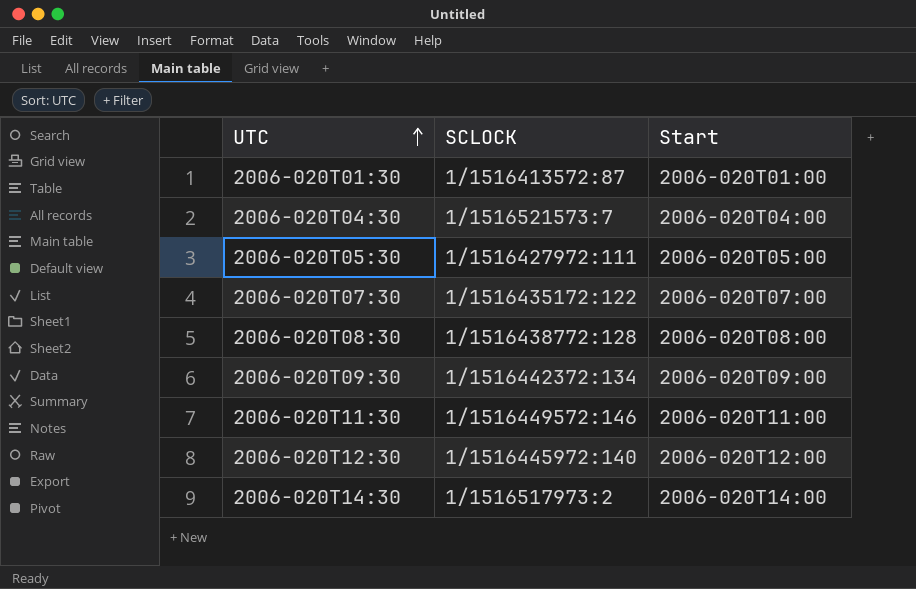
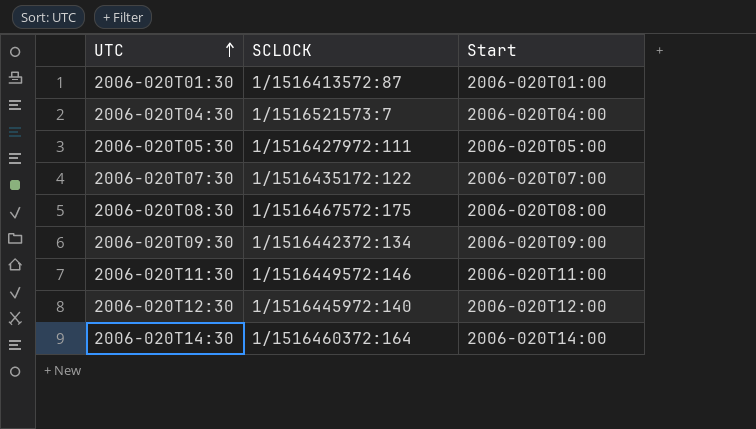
2006-020T08:30 | SCLOCK: 1/1516438772:128 -> 1/1516467572:175
2006-020T14:30 | SCLOCK: 1/1516517973:2 -> 1/1516460372:164

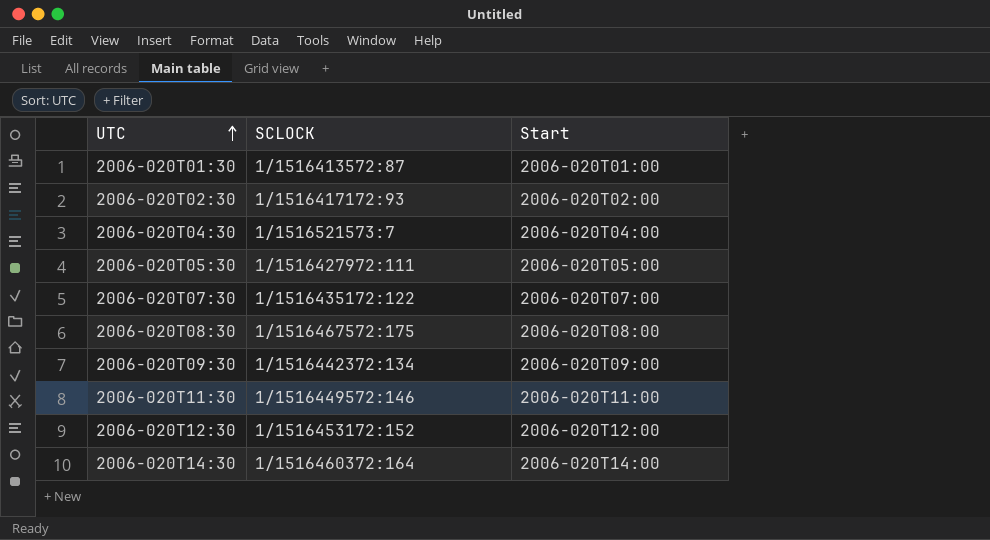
row 2006-020T02:30: none -> 1/1516417172:93 | 2006-020T02:00
2006-020T12:30 | SCLOCK: 1/1516445972:140 -> 1/1516453172:152

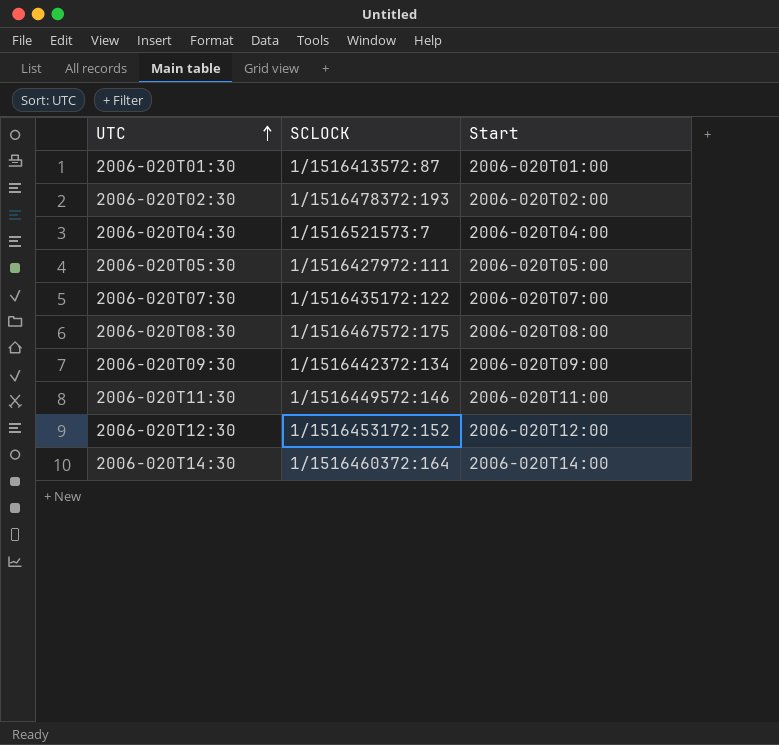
2006-020T02:30 | SCLOCK: 1/1516417172:93 -> 1/1516478372:193

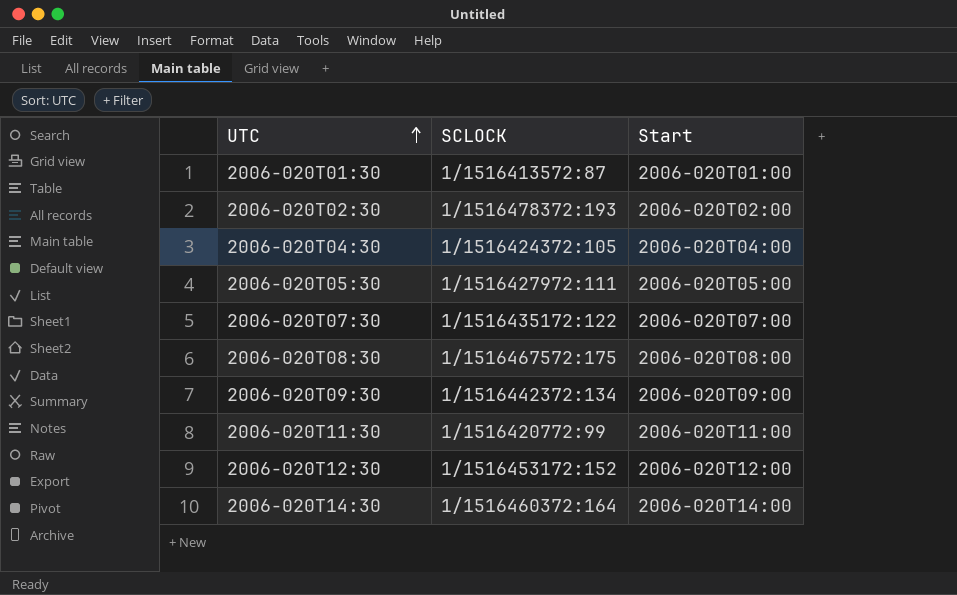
2006-020T04:30 | SCLOCK: 1/1516521573:7 -> 1/1516424372:105
2006-020T11:30 | SCLOCK: 1/1516449572:146 -> 1/1516420772:99

